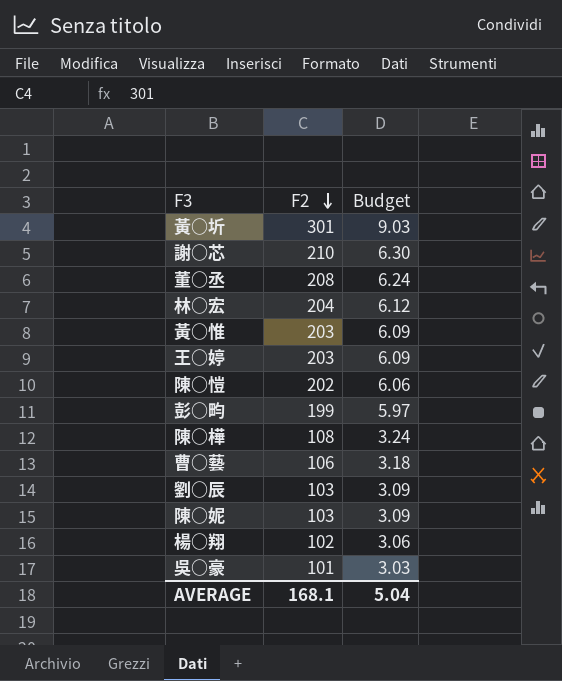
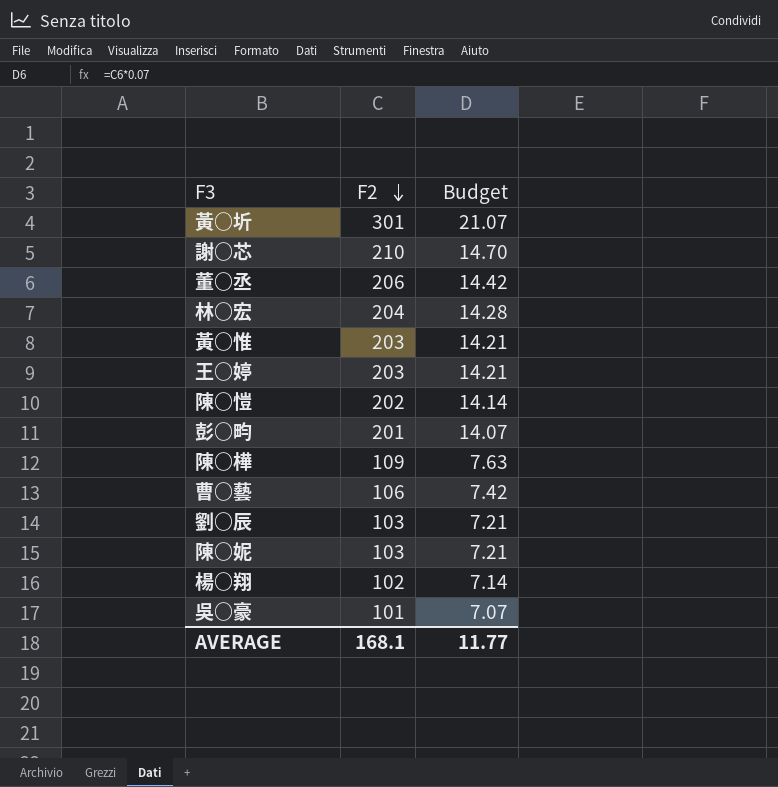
column Budget | formula: [F2] * 0.03 -> [F2] * 0.07
董○丞 | F2: 208 -> 206
彭○畇 | F2: 199 -> 201
陳○樺 | F2: 108 -> 109
AVERAGE | Budget: 5.04 -> 11.77

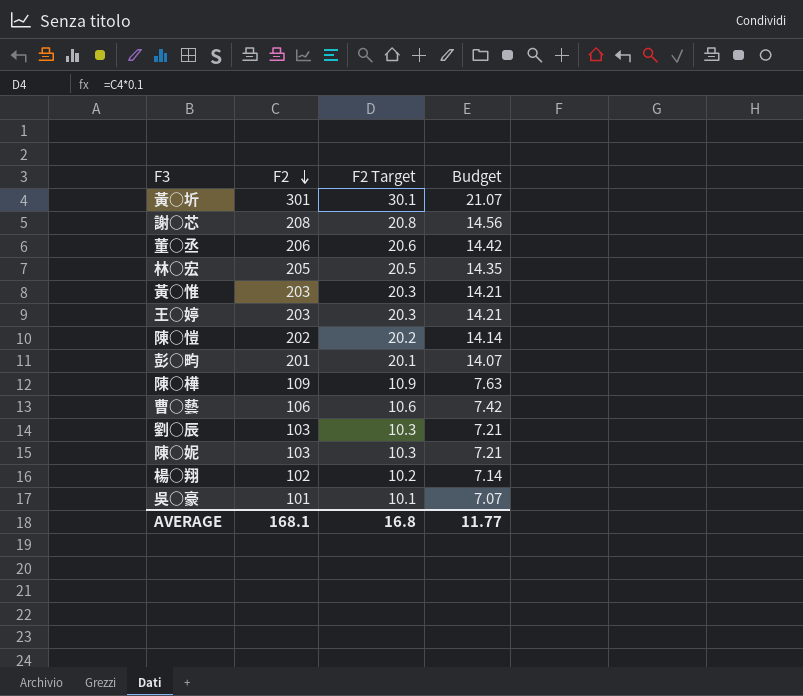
column F2 Target | formula: none -> [F2] * 0.1
謝○芯 | F2: 210 -> 208
謝○芯 | Budget: 14.70 -> 14.56
林○宏 | F2: 204 -> 205
林○宏 | Budget: 14.28 -> 14.35

